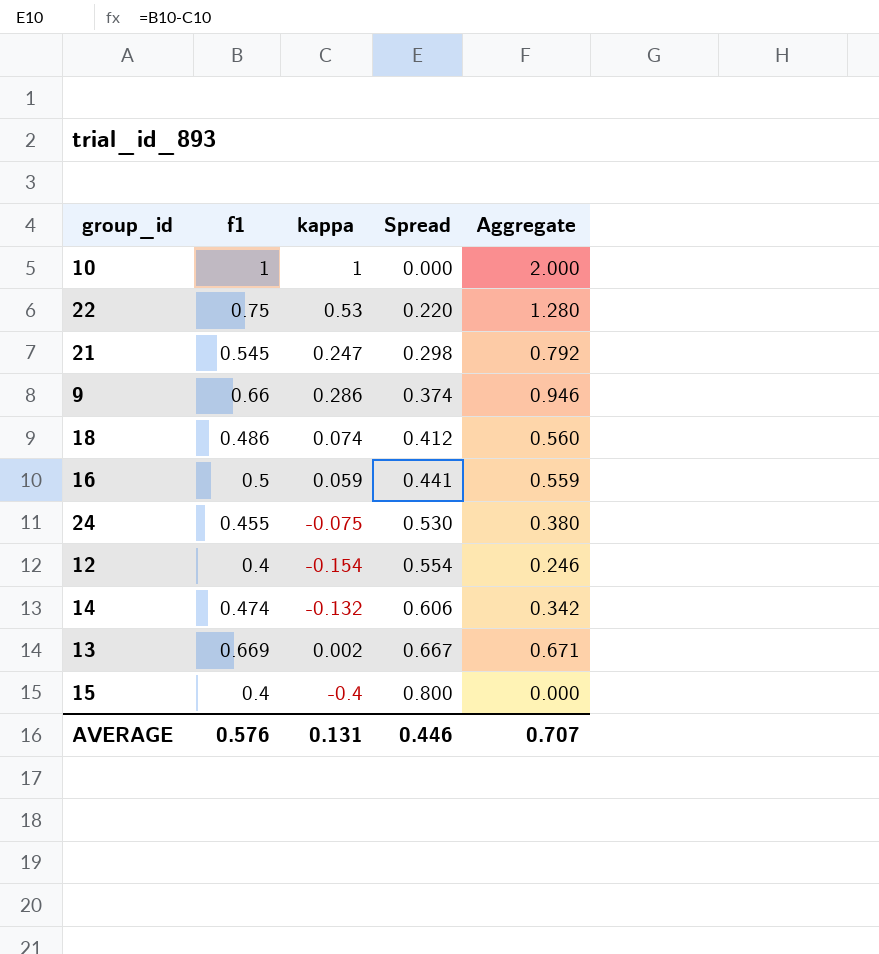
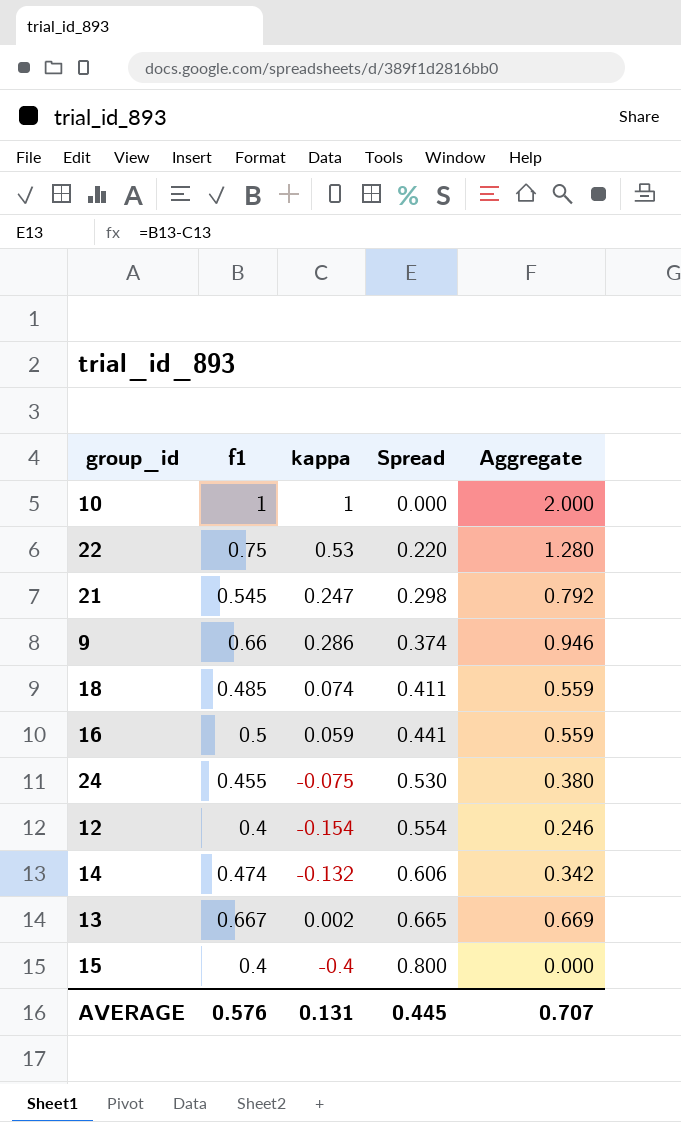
18 | f1: 0.486 -> 0.485
18 | Spread: 0.412 -> 0.411
18 | Aggregate: 0.560 -> 0.559
13 | f1: 0.669 -> 0.667
13 | Spread: 0.667 -> 0.665
13 | Aggregate: 0.671 -> 0.669
AVERAGE | Spread: 0.446 -> 0.445

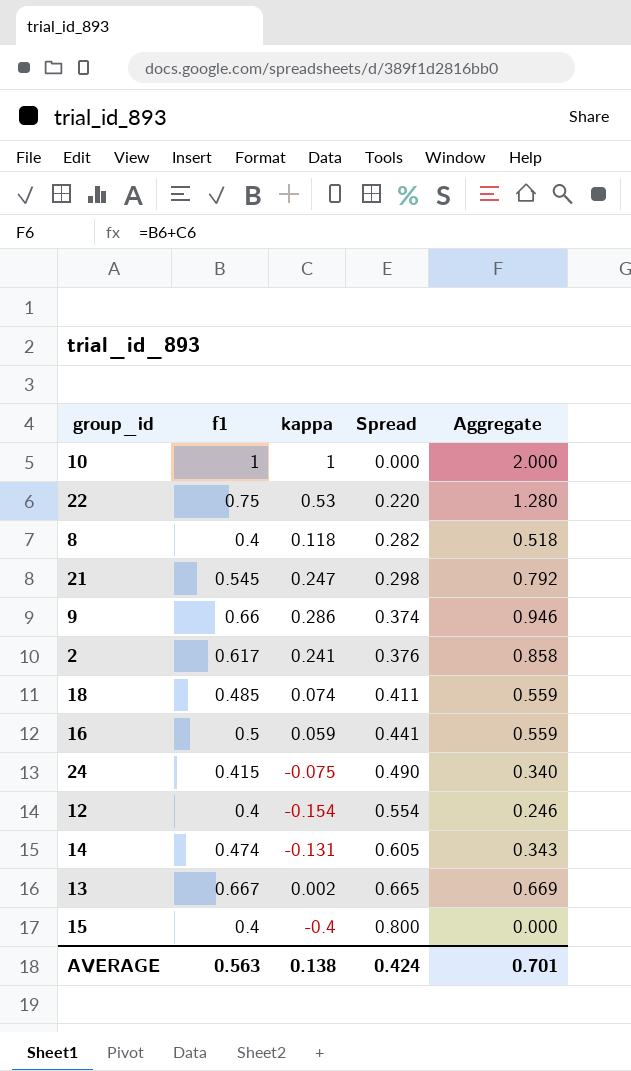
row 8: none -> 0.4 | 0.118 | 0.282 | 0.518
row 2: none -> 0.617 | 0.241 | 0.376 | 0.858
24 | f1: 0.455 -> 0.415
24 | Spread: 0.530 -> 0.490
24 | Aggregate: 0.380 -> 0.340
14 | kappa: -0.132 -> -0.131
14 | Spread: 0.606 -> 0.605
14 | Aggregate: 0.342 -> 0.343
AVERAGE | f1: 0.576 -> 0.563
AVERAGE | kappa: 0.131 -> 0.138
AVERAGE | Spread: 0.445 -> 0.424
AVERAGE | Aggregate: 0.707 -> 0.701

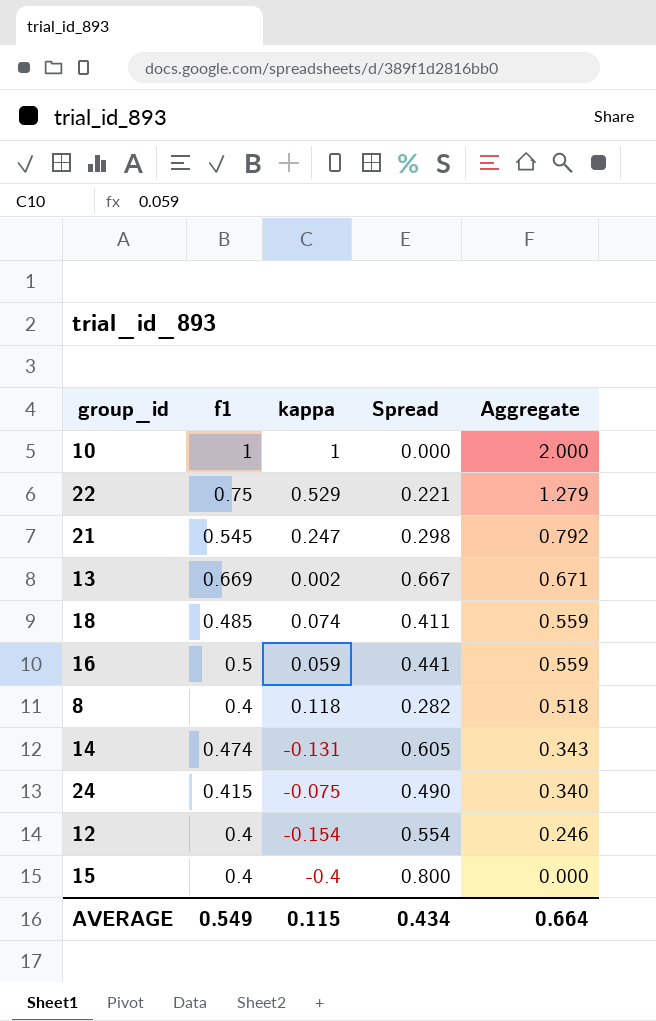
row order: Spread ascending -> Aggregate descending
row 9: 0.66 | 0.286 | 0.374 | 0.946 -> none
row 2: 0.617 | 0.241 | 0.376 | 0.858 -> none
22 | kappa: 0.53 -> 0.529
22 | Spread: 0.220 -> 0.221
22 | Aggregate: 1.280 -> 1.279
13 | f1: 0.667 -> 0.669
13 | Spread: 0.665 -> 0.667
13 | Aggregate: 0.669 -> 0.671
AVERAGE | f1: 0.563 -> 0.549
AVERAGE | kappa: 0.138 -> 0.115
AVERAGE | Spread: 0.424 -> 0.434
AVERAGE | Aggregate: 0.701 -> 0.664

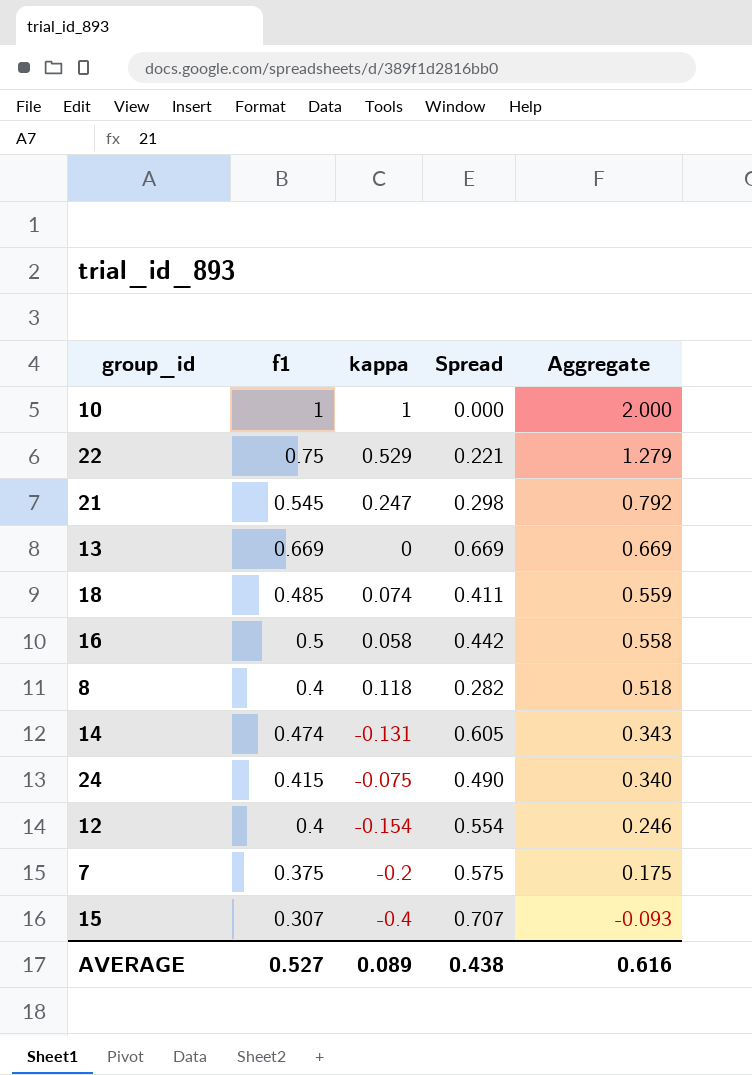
13 | kappa: 0.002 -> 0
13 | Spread: 0.667 -> 0.669
13 | Aggregate: 0.671 -> 0.669
16 | kappa: 0.059 -> 0.058
16 | Spread: 0.441 -> 0.442
16 | Aggregate: 0.559 -> 0.558
row 7: none -> 0.375 | -0.2 | 0.575 | 0.175
15 | f1: 0.4 -> 0.307
15 | Spread: 0.800 -> 0.707
15 | Aggregate: 0.000 -> -0.093
AVERAGE | f1: 0.549 -> 0.527
AVERAGE | kappa: 0.115 -> 0.089
AVERAGE | Spread: 0.434 -> 0.438
AVERAGE | Aggregate: 0.664 -> 0.616

